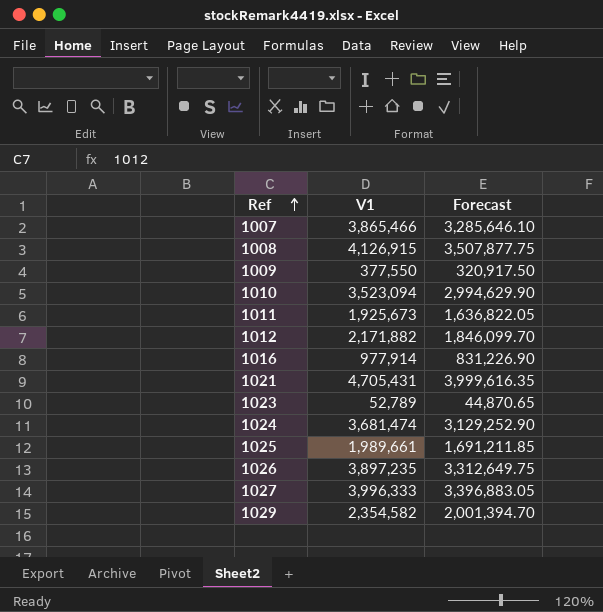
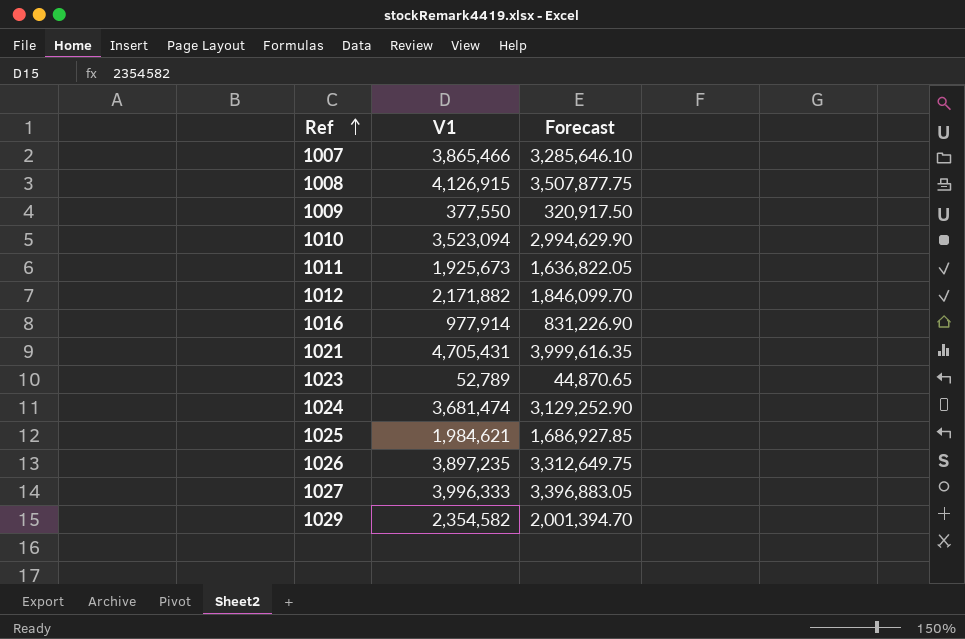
1025 | V1: 1,989,661 -> 1,984,621
1025 | Forecast: 1,691,211.85 -> 1,686,927.85

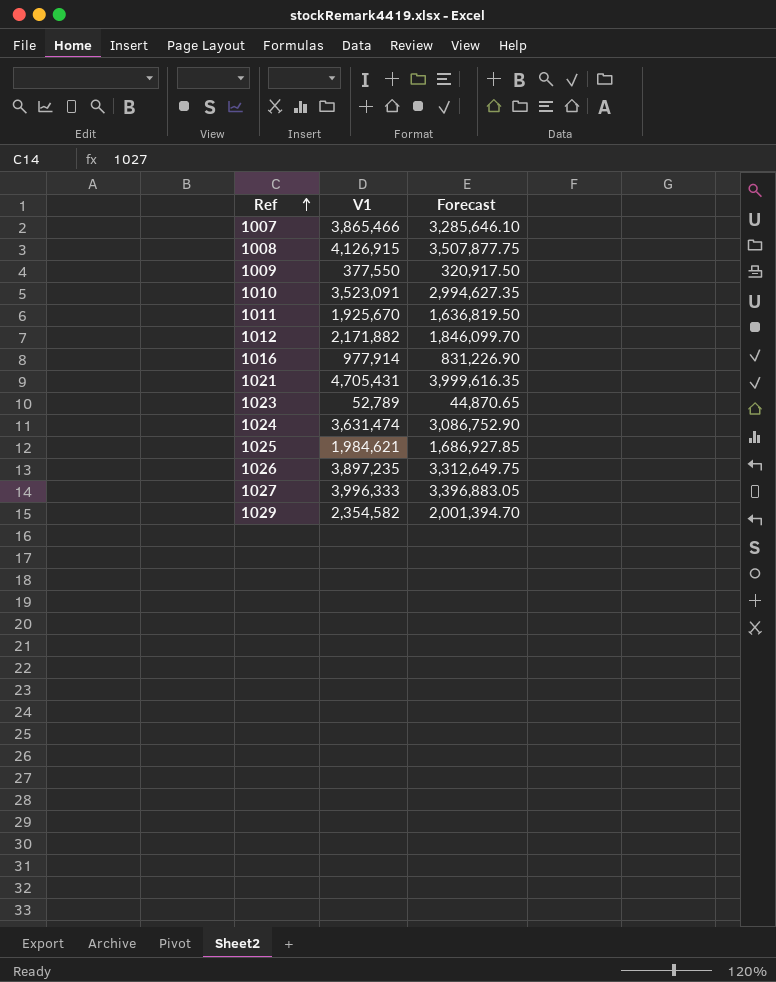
1010 | V1: 3,523,094 -> 3,523,091
1010 | Forecast: 2,994,629.90 -> 2,994,627.35
1011 | V1: 1,925,673 -> 1,925,670
1011 | Forecast: 1,636,822.05 -> 1,636,819.50
1024 | V1: 3,681,474 -> 3,631,474
1024 | Forecast: 3,129,252.90 -> 3,086,752.90

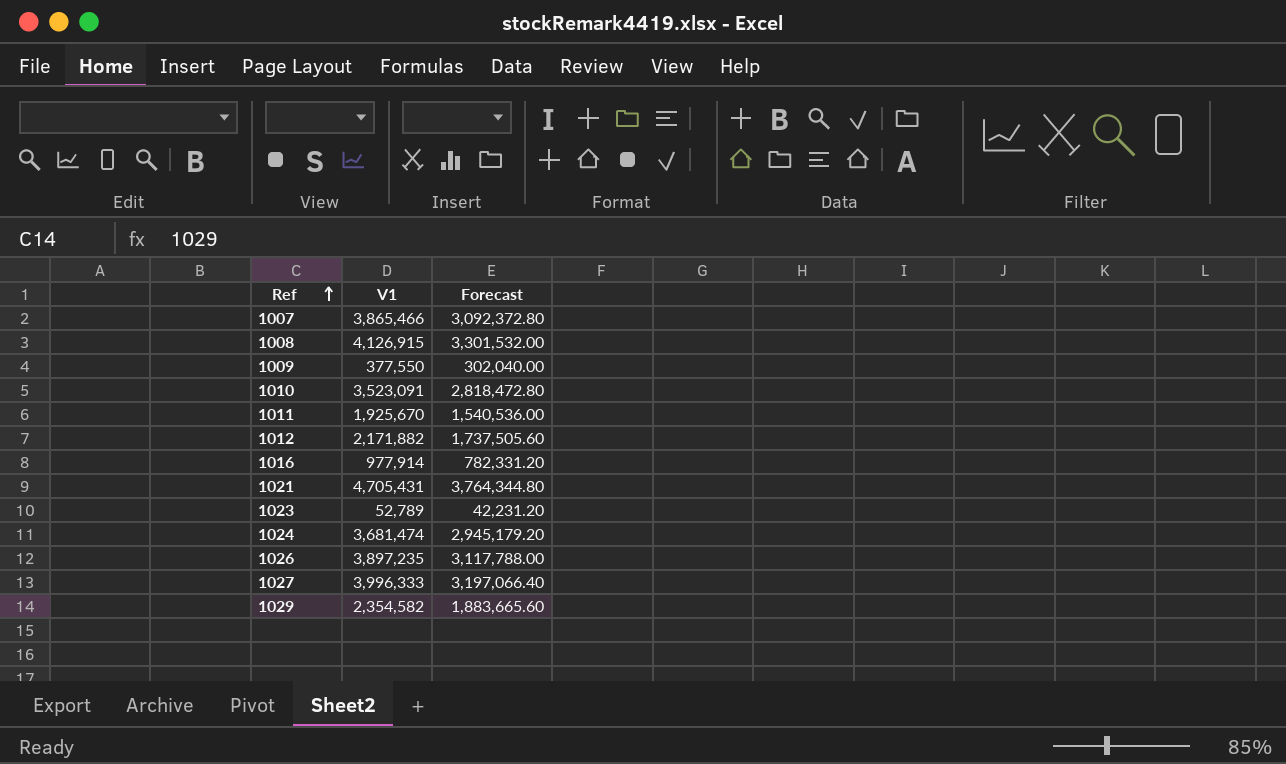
column Forecast | formula: [V1] * 0.85 -> [V1] * 0.8
row 1025: 1,984,621 | 1,686,927.85 -> none
1024 | V1: 3,631,474 -> 3,681,474

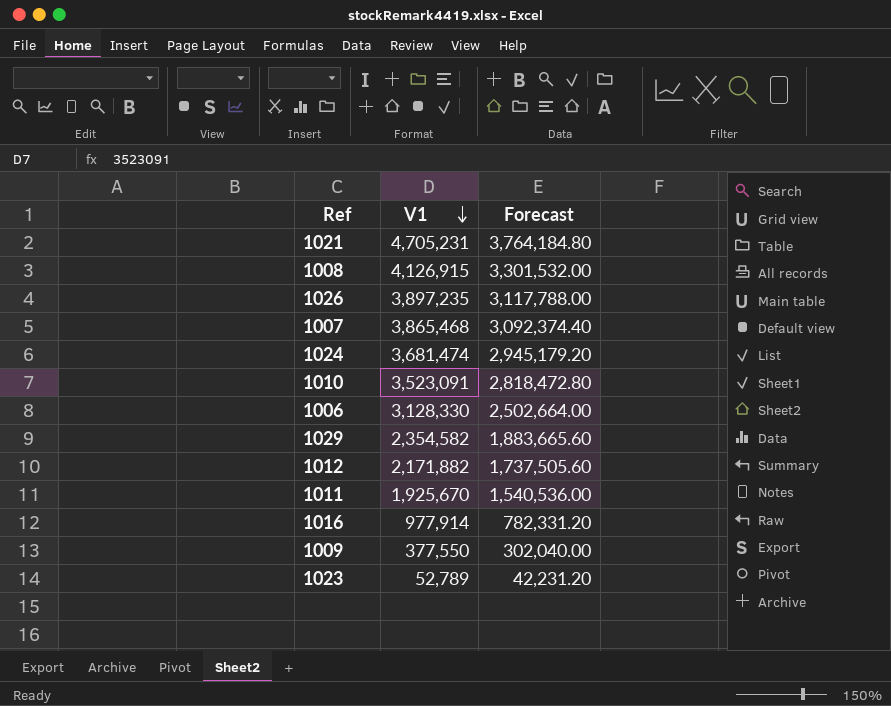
row order: Ref ascending -> V1 descending
row 1027: 3,996,333 | 3,197,066.40 -> none
1021 | V1: 4,705,431 -> 4,705,231
1021 | Forecast: 3,764,344.80 -> 3,764,184.80
1007 | V1: 3,865,466 -> 3,865,468
1007 | Forecast: 3,092,372.80 -> 3,092,374.40
row 1006: none -> 3,128,330 | 2,502,664.00

